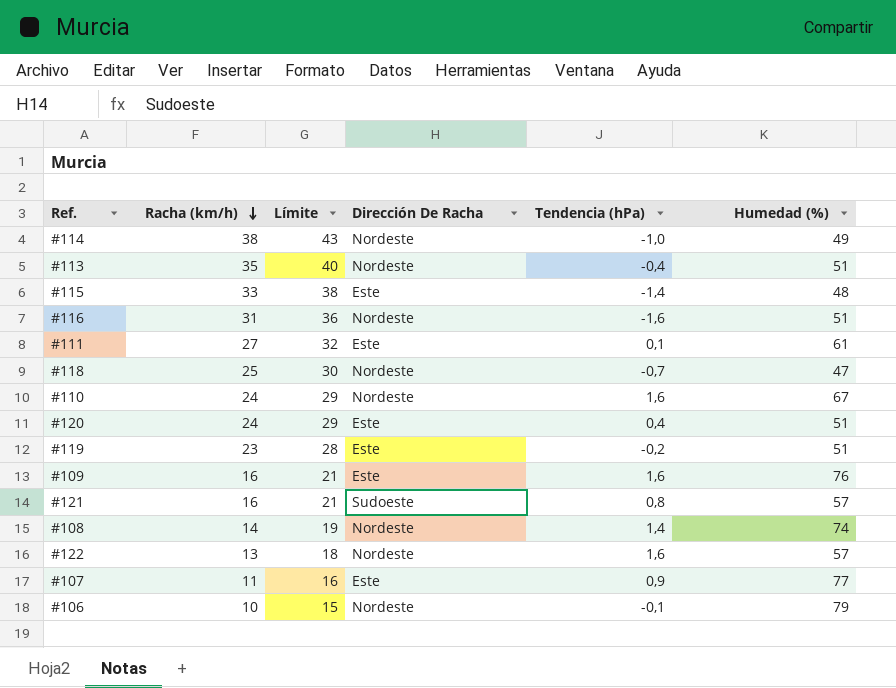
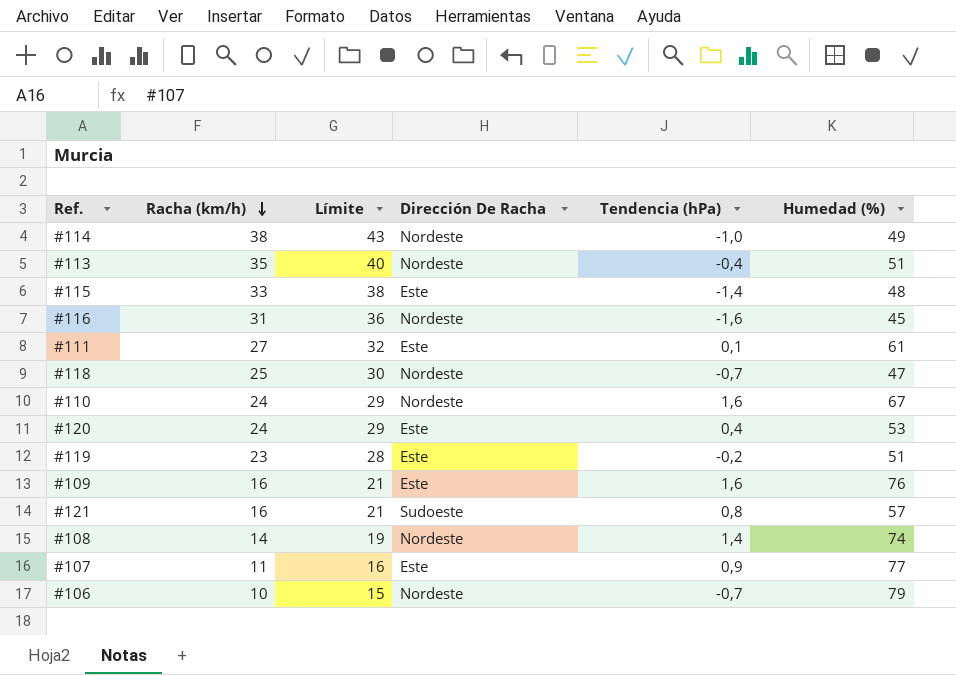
row #122: 13 | 18 | Nordeste | 1,6 | 57 -> none
#116 | Humedad (%): 51 -> 45
#120 | Humedad (%): 51 -> 53
#106 | Tendencia (hPa): -0,1 -> -0,7

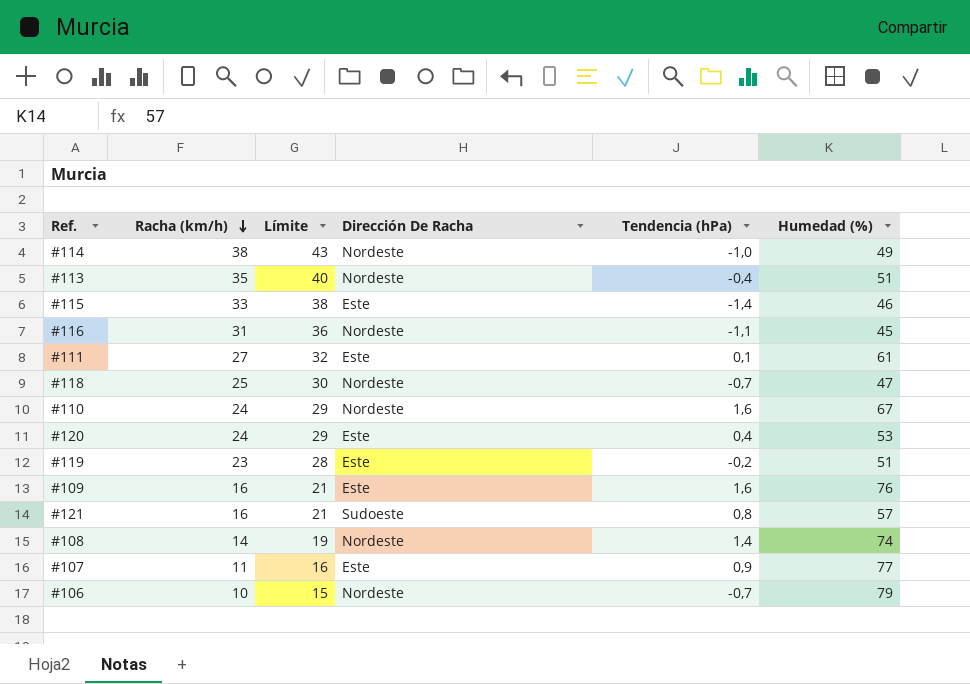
#115 | Humedad (%): 48 -> 46
#116 | Tendencia (hPa): -1,6 -> -1,1

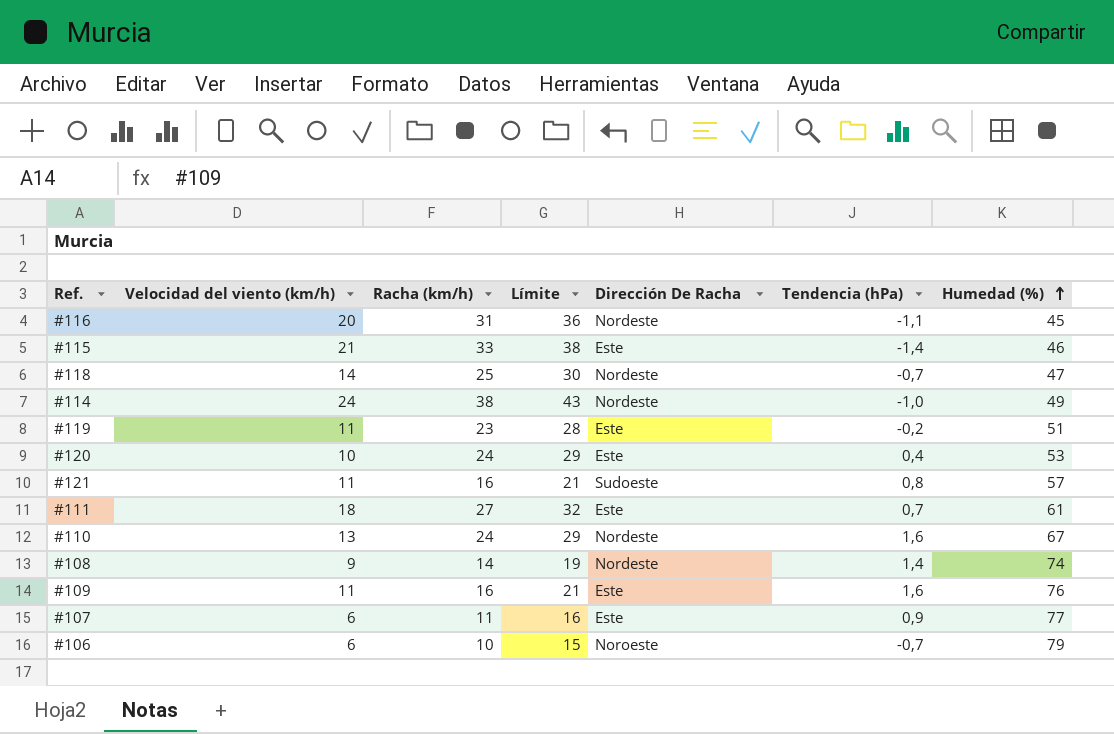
row order: Racha (km/h) descending -> Humedad (%) ascending
column Velocidad del viento (km/h) | position: none -> 2
row #113: 35 | 40 | Nordeste | -0,4 | 51 -> none
#111 | Tendencia (hPa): 0,1 -> 0,7
#106 | Dirección De Racha: Nordeste -> Noroeste

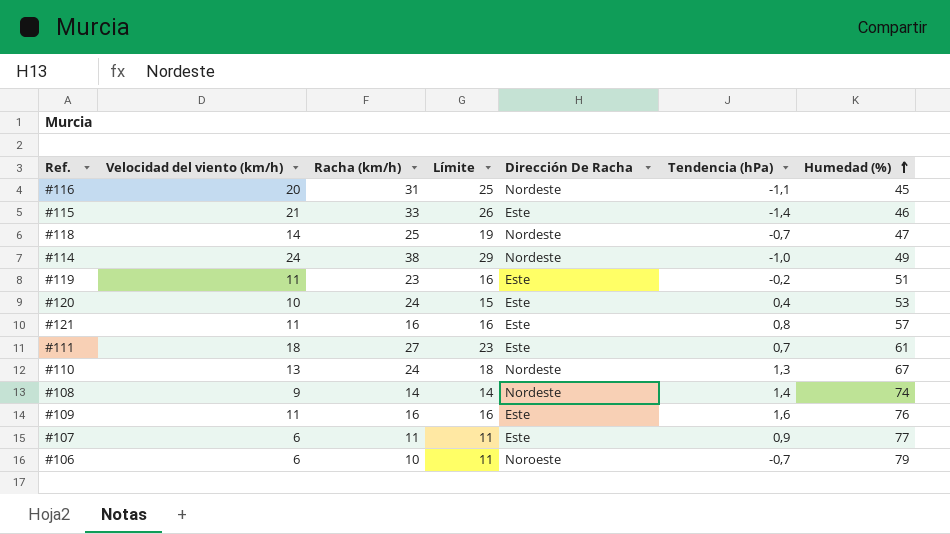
column Límite | formula: [Racha (km/h)] + 5 -> [Velocidad del viento (km/h)] + 5
#121 | Dirección De Racha: Sudoeste -> Este
#110 | Tendencia (hPa): 1,6 -> 1,3

